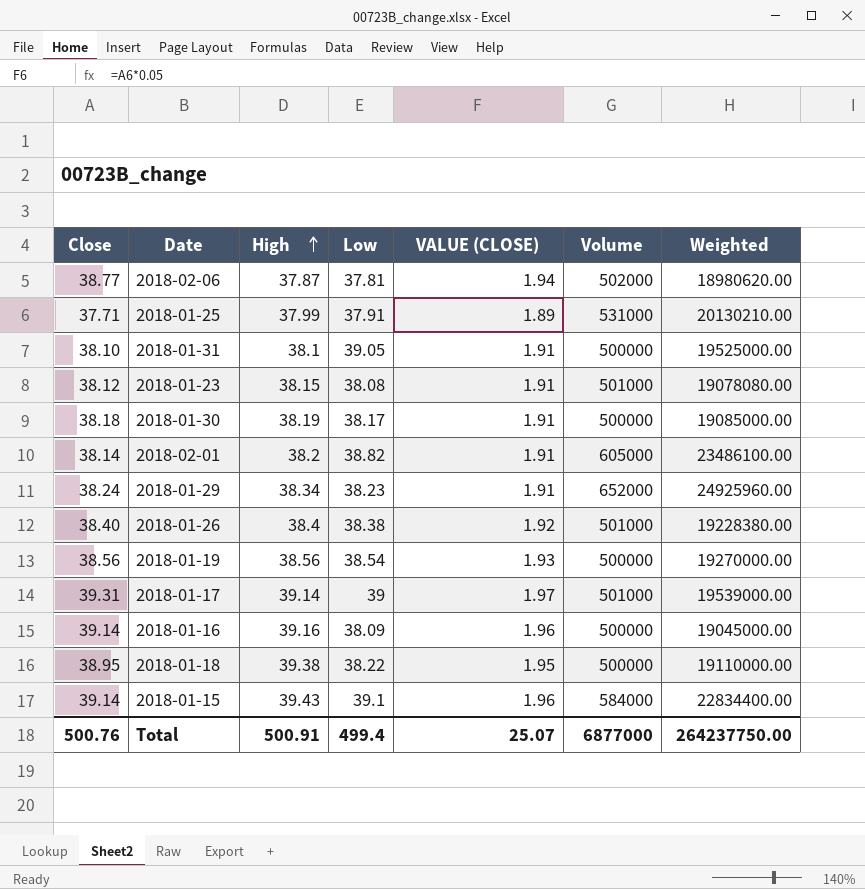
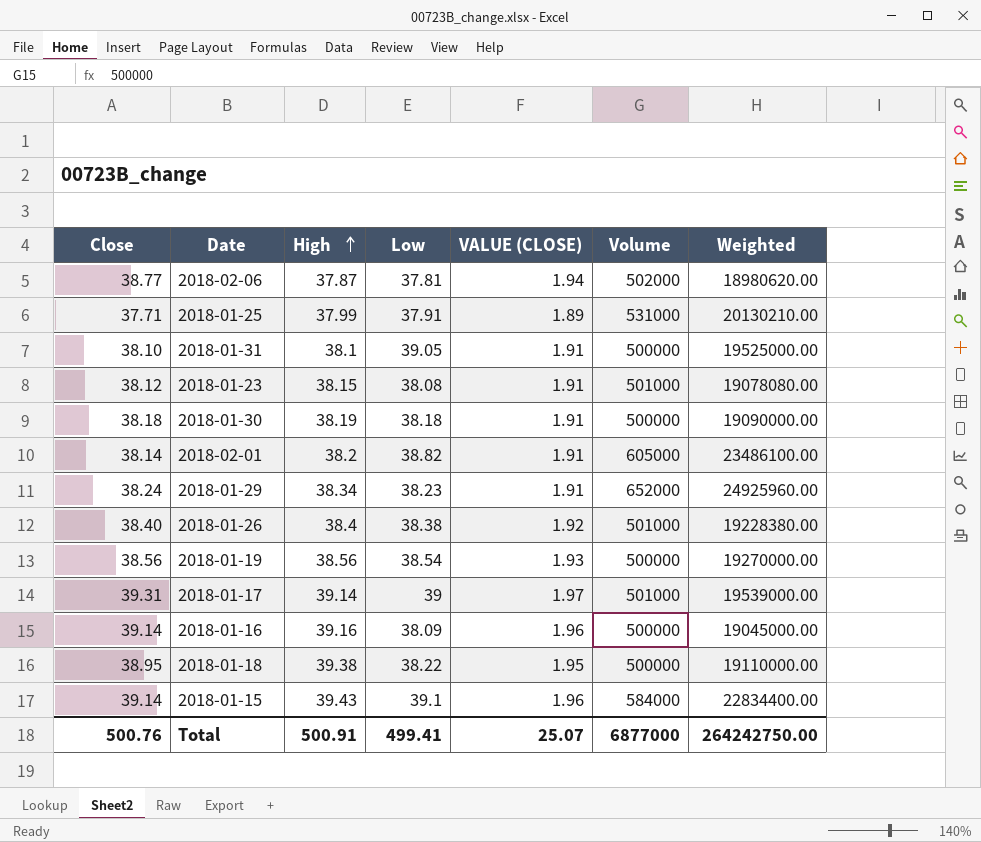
2018-01-30 | Low: 38.17 -> 38.18
2018-01-30 | Weighted: 19085000.00 -> 19090000.00
Total | Low: 499.4 -> 499.41
Total | Weighted: 264237750.00 -> 264242750.00

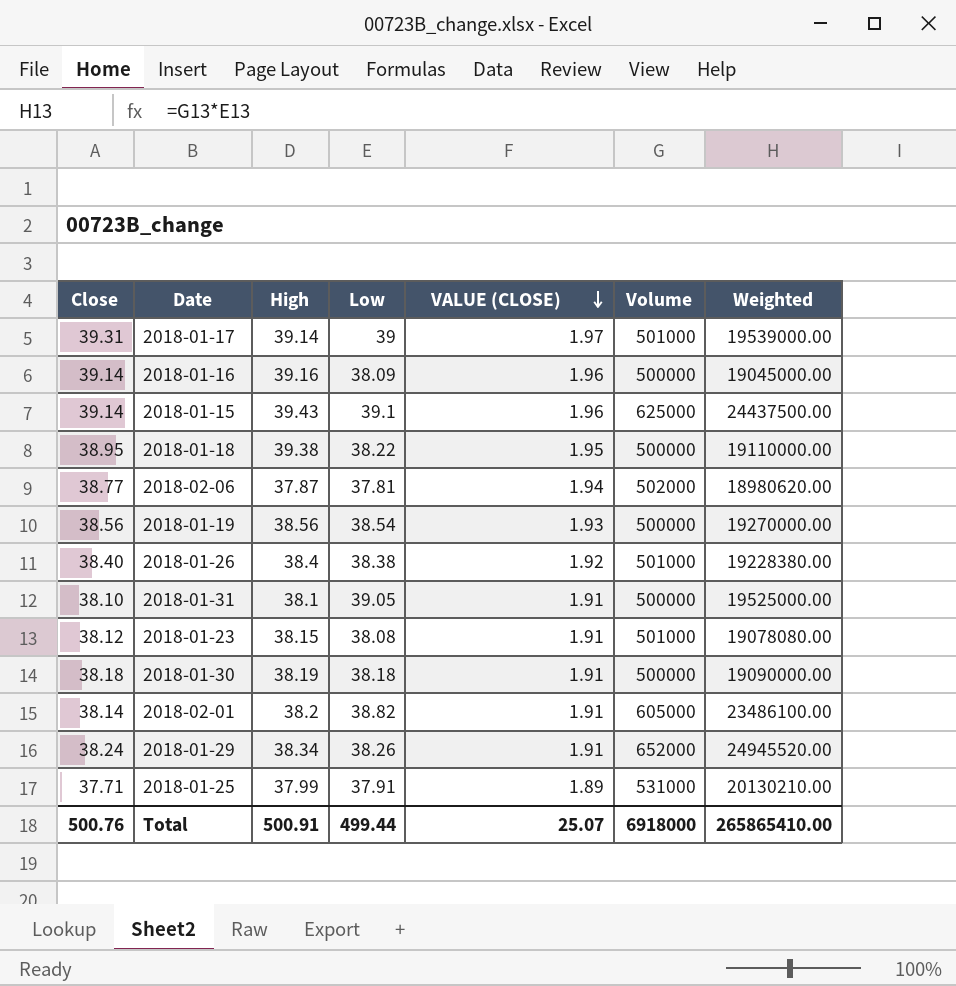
row order: High ascending -> VALUE (CLOSE) descending
2018-01-15 | Volume: 584000 -> 625000
2018-01-15 | Weighted: 22834400.00 -> 24437500.00
2018-01-29 | Low: 38.23 -> 38.26
2018-01-29 | Weighted: 24925960.00 -> 24945520.00
Total | Low: 499.41 -> 499.44
Total | Volume: 6877000 -> 6918000
Total | Weighted: 264242750.00 -> 265865410.00

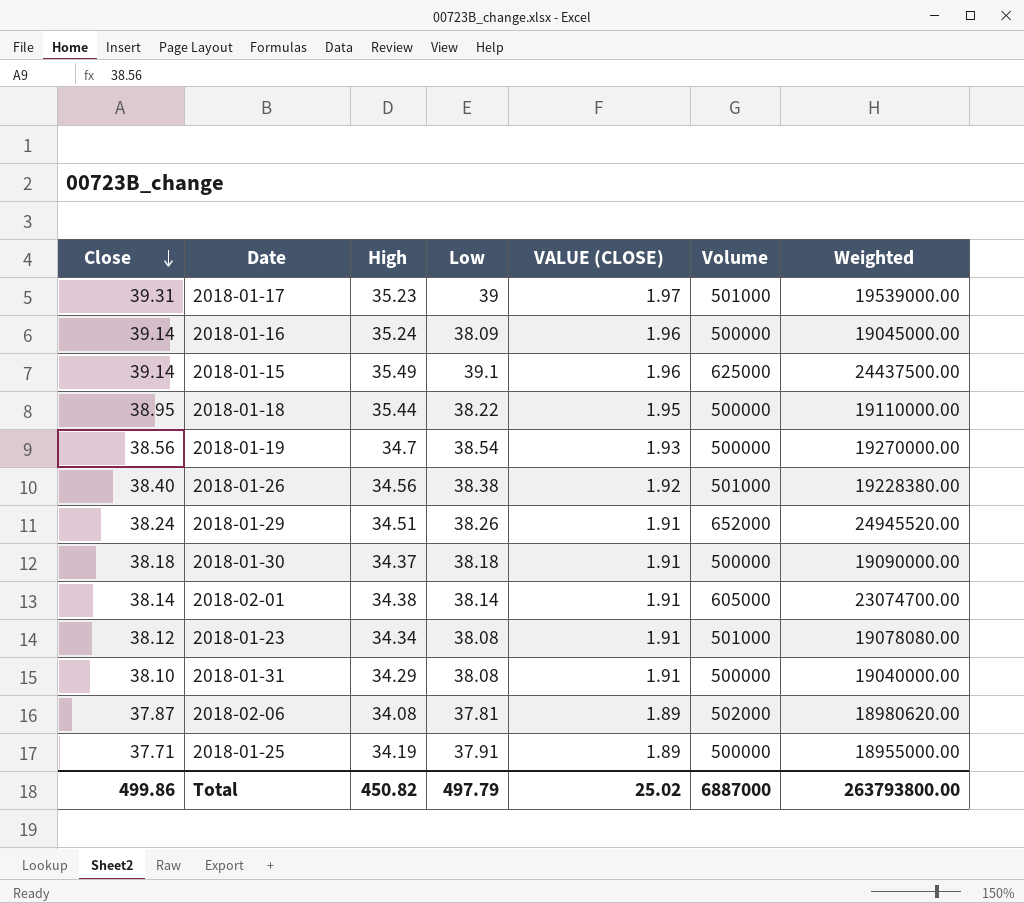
row order: VALUE (CLOSE) descending -> Close descending
2018-01-17 | High: 39.14 -> 35.23
2018-01-16 | High: 39.16 -> 35.24
2018-01-15 | High: 39.43 -> 35.49
2018-01-18 | High: 39.38 -> 35.44
2018-01-19 | High: 38.56 -> 34.7
2018-01-26 | High: 38.4 -> 34.56
2018-01-29 | High: 38.34 -> 34.51
2018-01-30 | High: 38.19 -> 34.37
2018-02-01 | High: 38.2 -> 34.38
2018-02-01 | Low: 38.82 -> 38.14
2018-02-01 | Weighted: 23486100.00 -> 23074700.00
2018-01-23 | High: 38.15 -> 34.34
2018-01-31 | High: 38.1 -> 34.29
2018-01-31 | Low: 39.05 -> 38.08
2018-01-31 | Weighted: 19525000.00 -> 19040000.00
2018-02-06 | Close: 38.77 -> 37.87
2018-02-06 | High: 37.87 -> 34.08
2018-02-06 | VALUE (CLOSE): 1.94 -> 1.89
2018-01-25 | High: 37.99 -> 34.19
2018-01-25 | Volume: 531000 -> 500000
2018-01-25 | Weighted: 20130210.00 -> 18955000.00
Total | Close: 500.76 -> 499.86
Total | High: 500.91 -> 450.82
Total | Low: 499.44 -> 497.79
Total | VALUE (CLOSE): 25.07 -> 25.02
Total | Volume: 6918000 -> 6887000
Total | Weighted: 265865410.00 -> 263793800.00

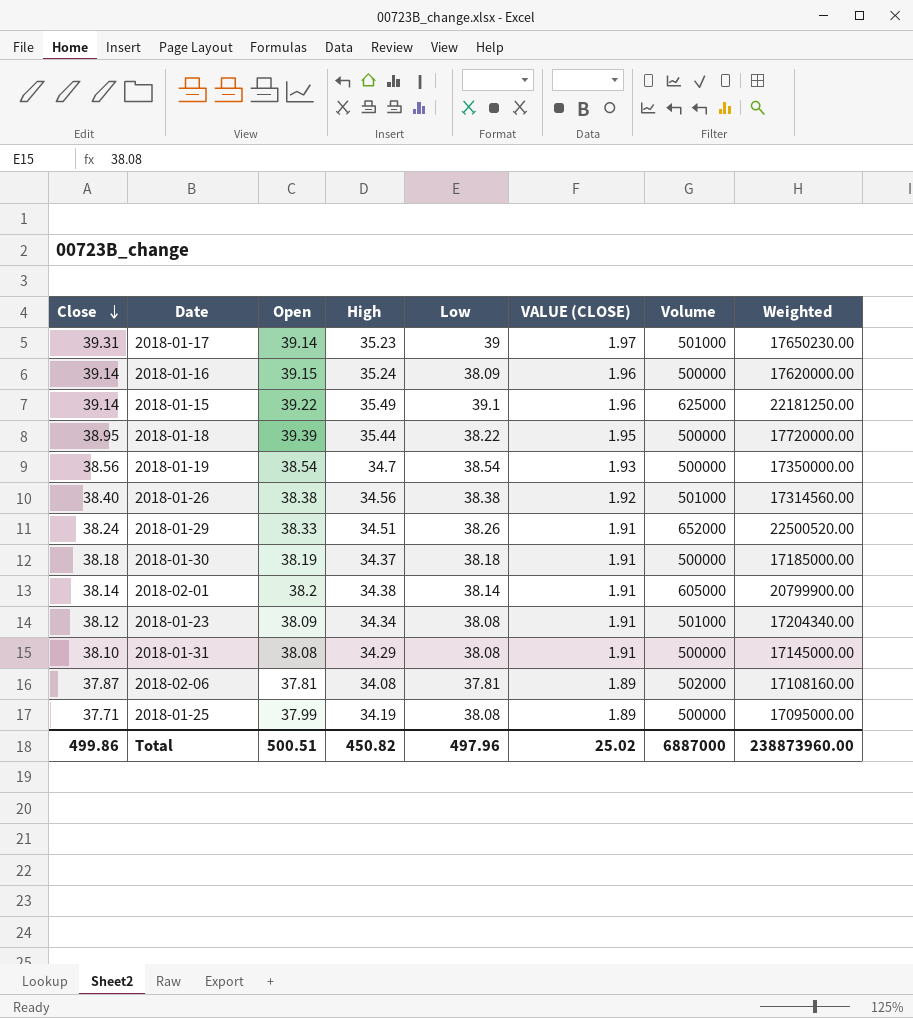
column Open | position: none -> 3
column Weighted | formula: [Low] * [Volume] -> [High] * [Volume]
2018-01-25 | Low: 37.91 -> 38.08
Total | Low: 497.79 -> 497.96
Total | Weighted: 263793800.00 -> 238873960.00

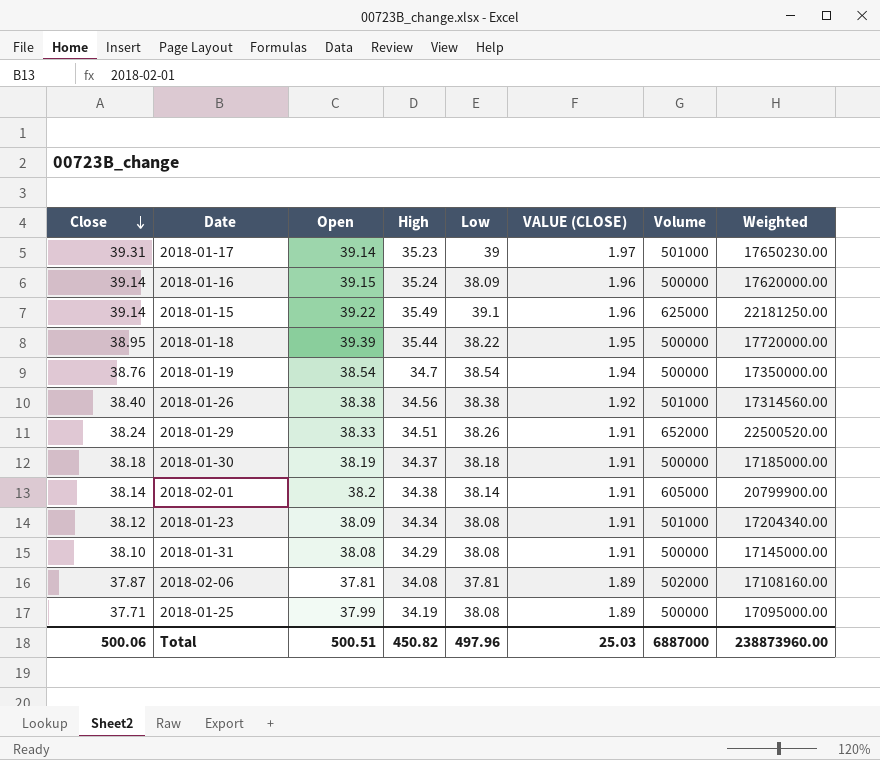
2018-01-19 | Close: 38.56 -> 38.76
2018-01-19 | VALUE (CLOSE): 1.93 -> 1.94
Total | Close: 499.86 -> 500.06
Total | VALUE (CLOSE): 25.02 -> 25.03

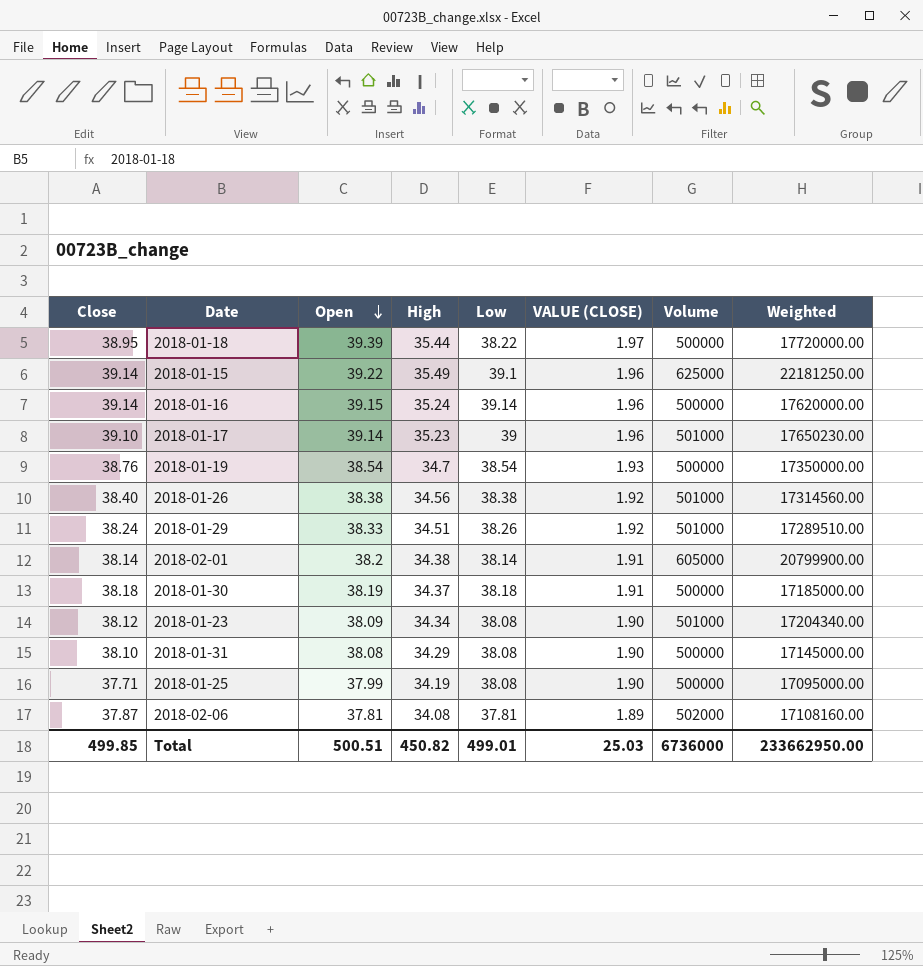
row order: Close descending -> Open descending
column VALUE (CLOSE) | formula: [Close] * 0.05 -> [Open] * 0.05
2018-01-16 | Low: 38.09 -> 39.14
2018-01-17 | Close: 39.31 -> 39.10
2018-01-29 | Volume: 652000 -> 501000
2018-01-29 | Weighted: 22500520.00 -> 17289510.00
Total | Close: 500.06 -> 499.85
Total | Low: 497.96 -> 499.01
Total | Volume: 6887000 -> 6736000
Total | Weighted: 238873960.00 -> 233662950.00

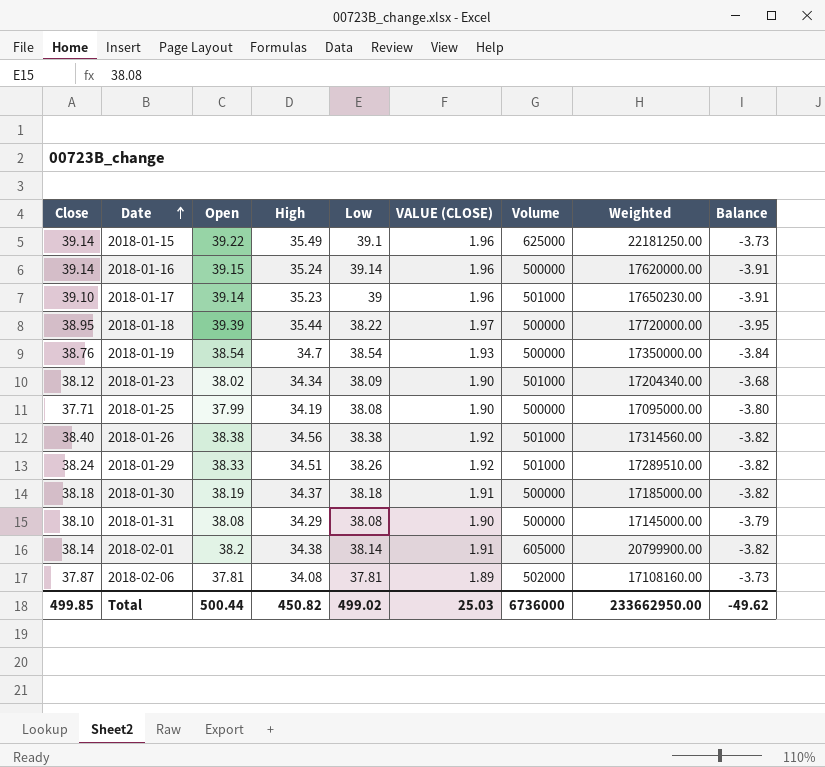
row order: Open descending -> Date ascending
column Balance | formula: none -> [High] - [Open]
2018-01-23 | Open: 38.09 -> 38.02
2018-01-23 | Low: 38.08 -> 38.09
Total | Open: 500.51 -> 500.44
Total | Low: 499.01 -> 499.02

